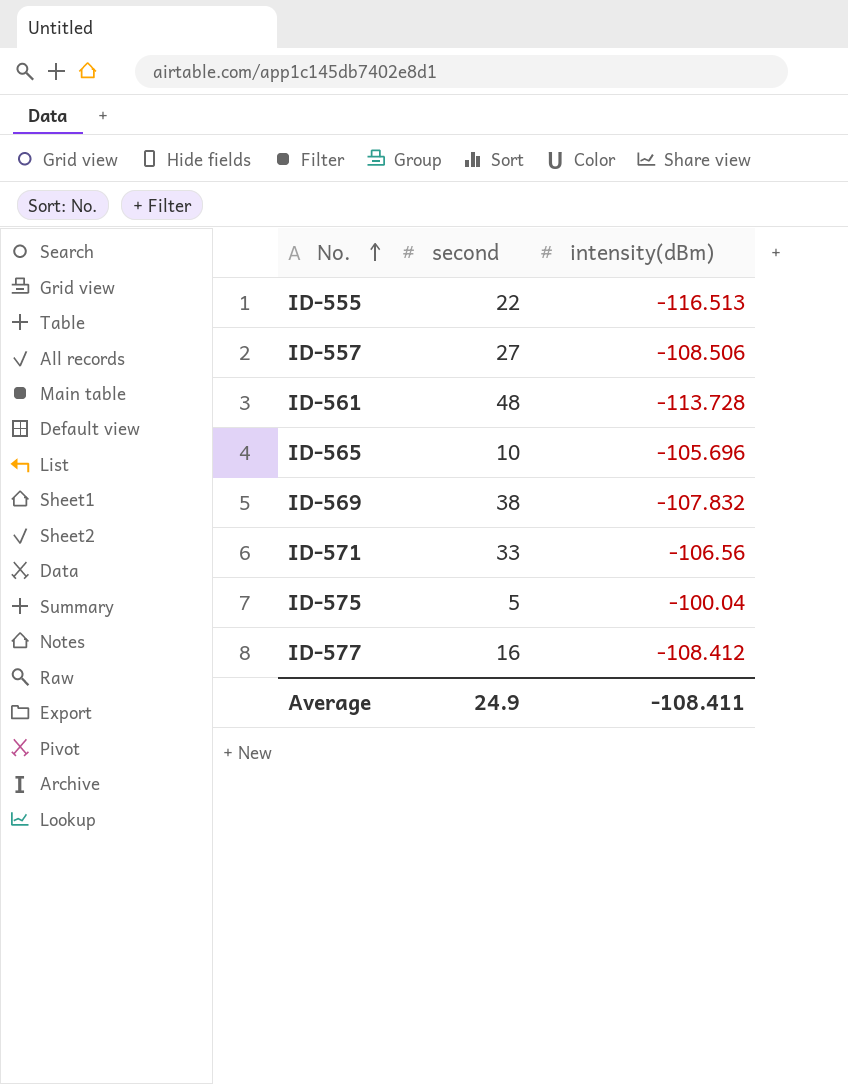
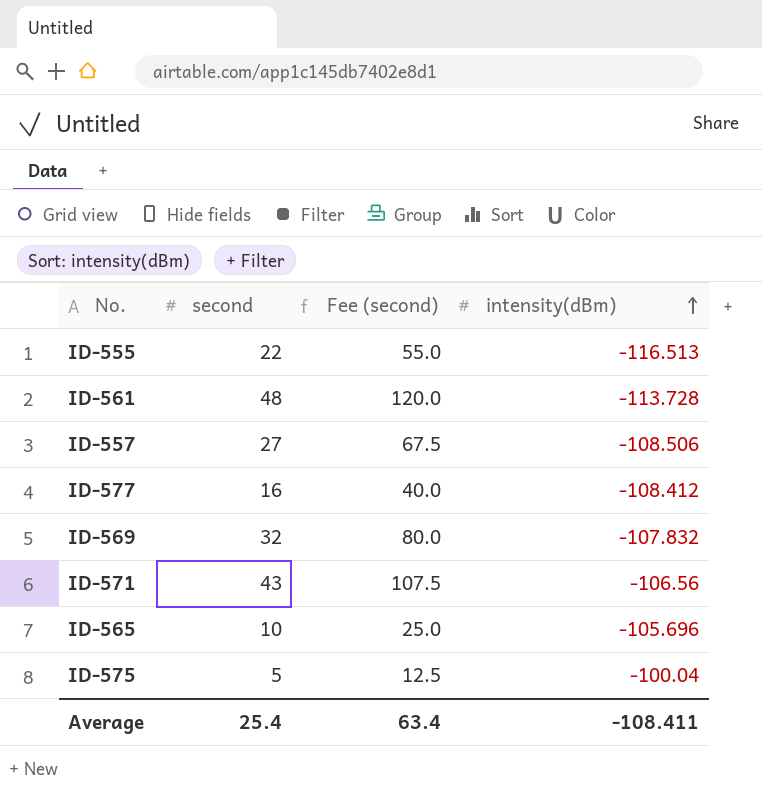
row order: No. ascending -> intensity(dBm) ascending
column Fee (second) | formula: none -> [second] * 2.5
ID-569 | second: 38 -> 32
ID-571 | second: 33 -> 43
Average | second: 24.9 -> 25.4

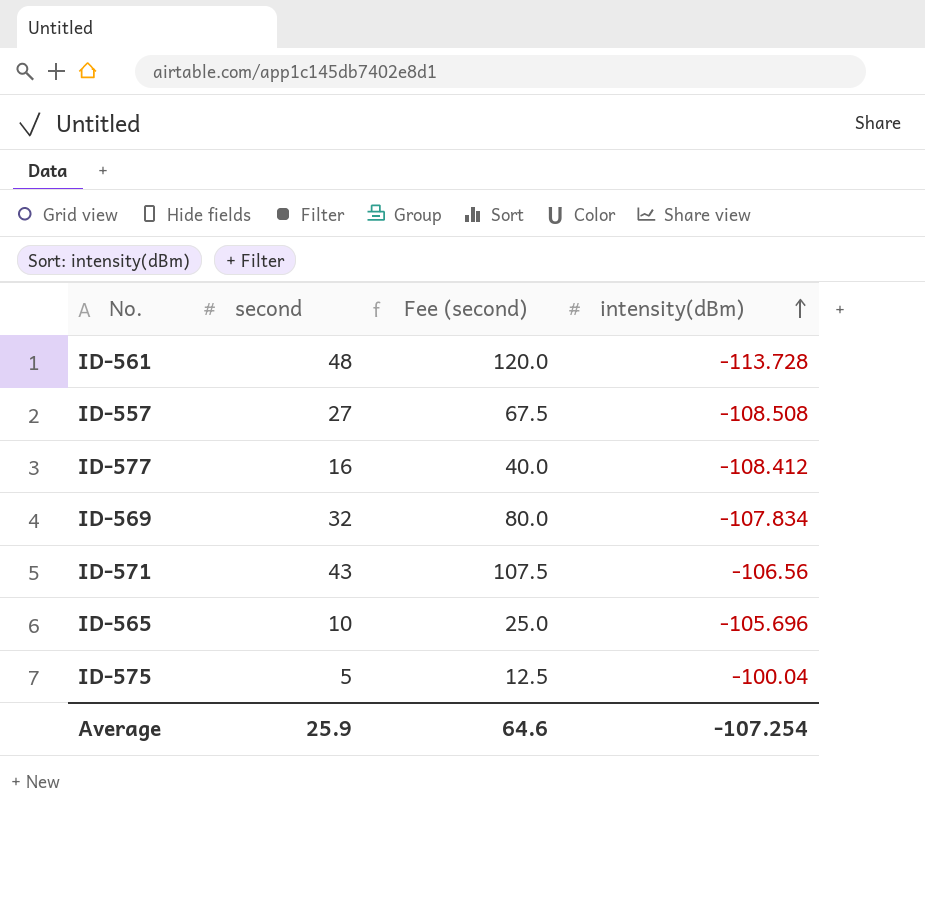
row ID-555: 22 | 55.0 | -116.513 -> none
ID-557 | intensity(dBm): -108.506 -> -108.508
ID-569 | intensity(dBm): -107.832 -> -107.834
Average | second: 25.4 -> 25.9
Average | Fee (second): 63.4 -> 64.6
Average | intensity(dBm): -108.411 -> -107.254

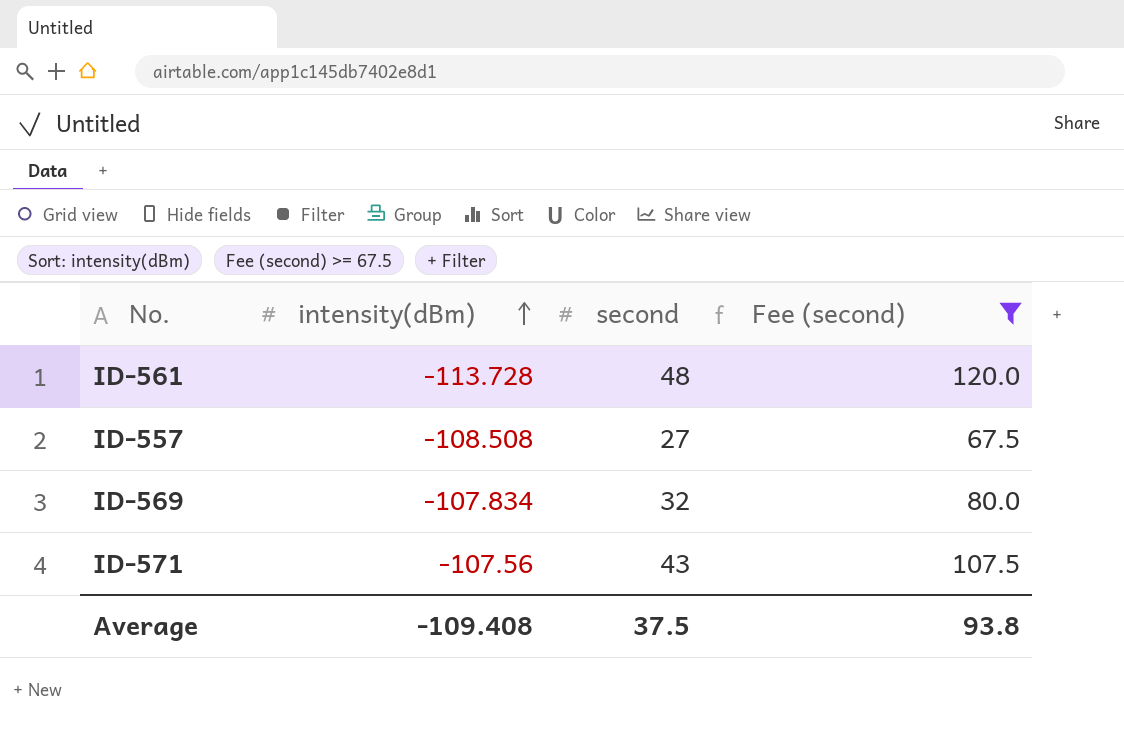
filter: none -> Fee (second) >= 67.5
column intensity(dBm) | position: 4 -> 2
ID-571 | intensity(dBm): -106.56 -> -107.56
Average | intensity(dBm): -107.254 -> -109.408
Average | second: 25.9 -> 37.5
Average | Fee (second): 64.6 -> 93.8

